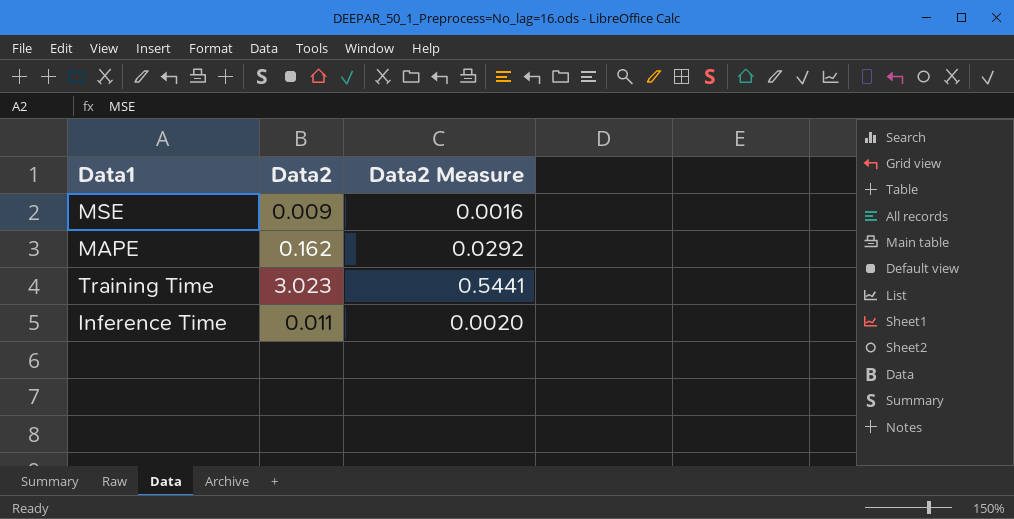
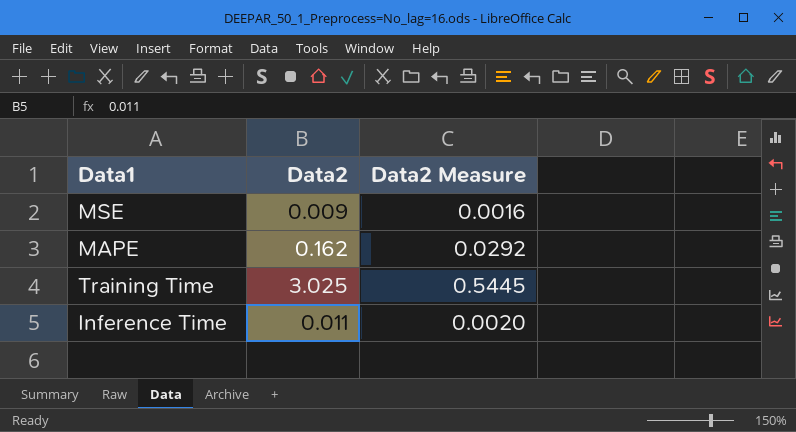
Training Time | Data2: 3.023 -> 3.025
Training Time | Data2 Measure: 0.5441 -> 0.5445

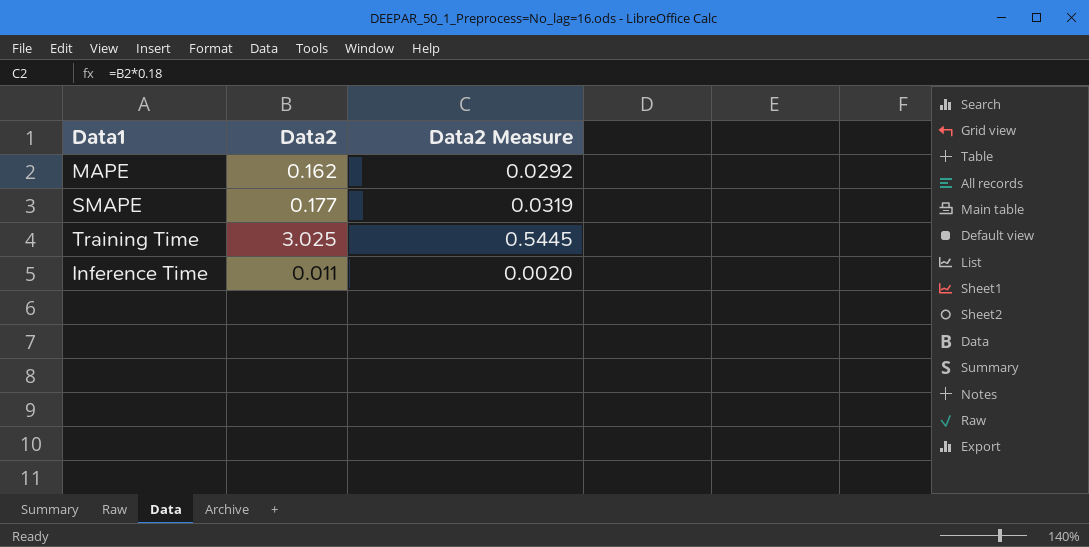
row MSE: 0.009 | 0.0016 -> none
row SMAPE: none -> 0.177 | 0.0319

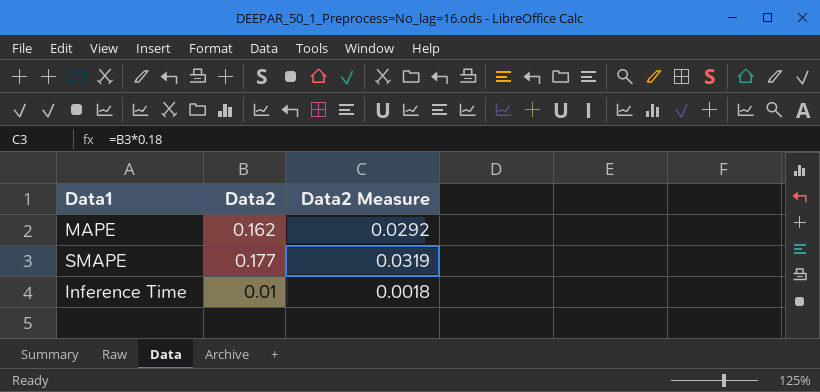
row Training Time: 3.025 | 0.5445 -> none
Inference Time | Data2: 0.011 -> 0.01
Inference Time | Data2 Measure: 0.0020 -> 0.0018

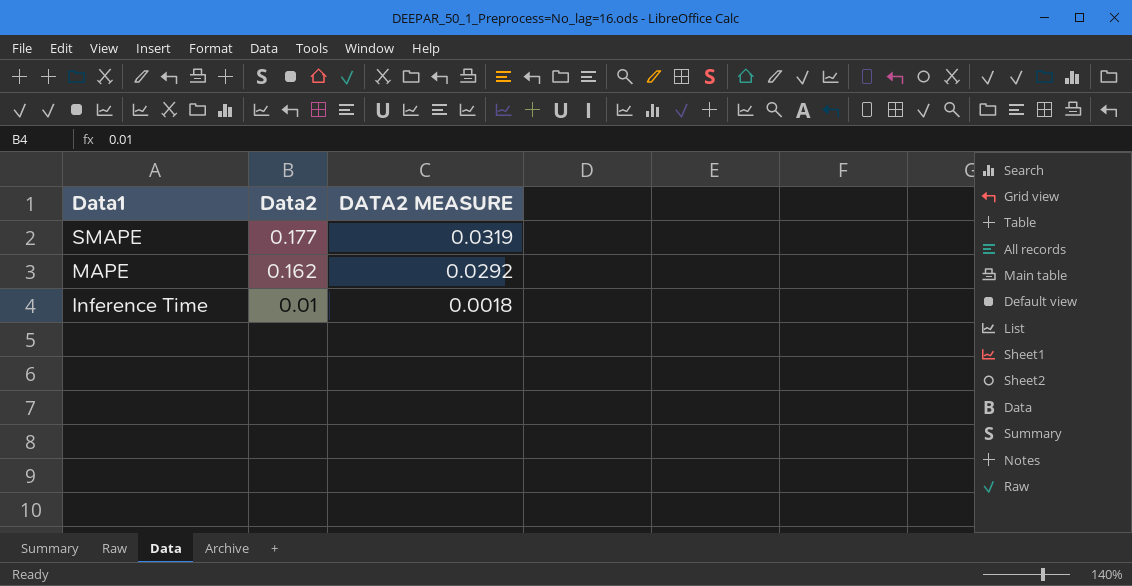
row order: none -> Data1 descending
column name: Data2 Measure -> DATA2 MEASURE

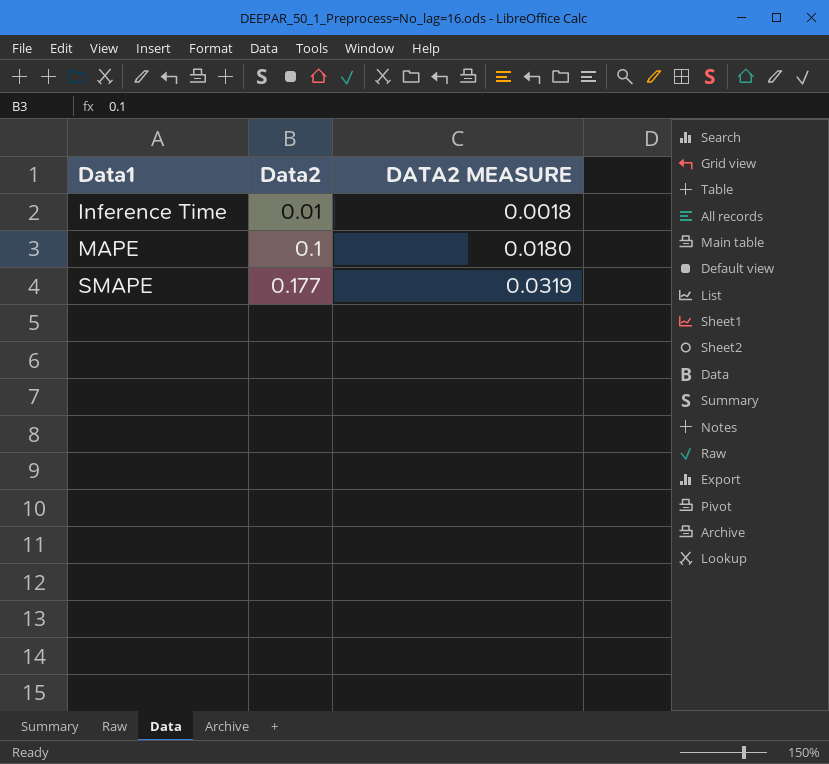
row order: Data1 descending -> Data1 ascending
MAPE | Data2: 0.162 -> 0.1
MAPE | DATA2 MEASURE: 0.0292 -> 0.0180

